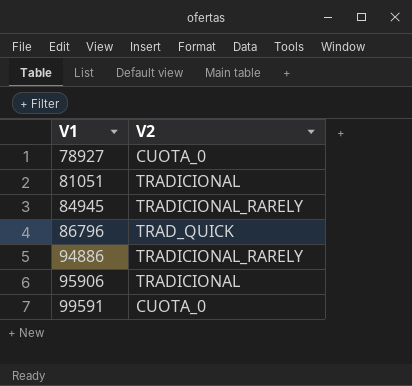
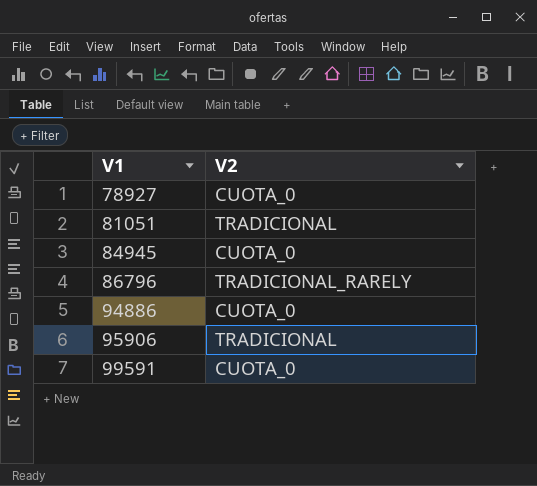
84945 | V2: TRADICIONAL_RARELY -> CUOTA_0
86796 | V2: TRAD_QUICK -> TRADICIONAL_RARELY
94886 | V2: TRADICIONAL_RARELY -> CUOTA_0

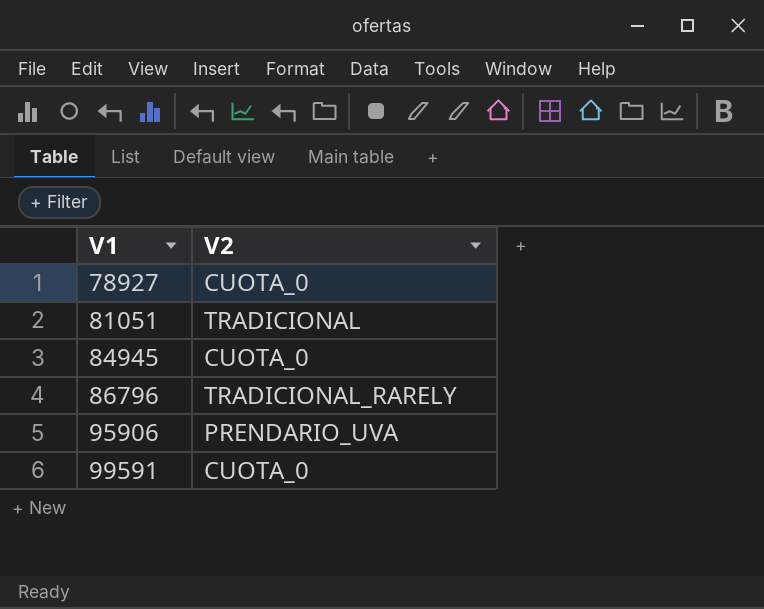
row 94886: CUOTA_0 -> none
95906 | V2: TRADICIONAL -> PRENDARIO_UVA

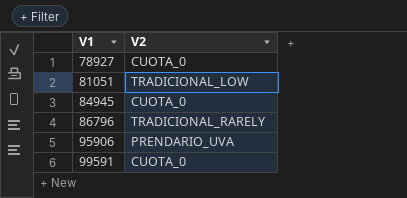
81051 | V2: TRADICIONAL -> TRADICIONAL_LOW

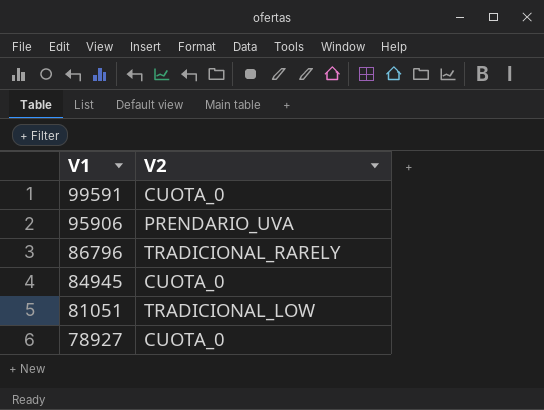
row order: V1 ascending -> V1 descending

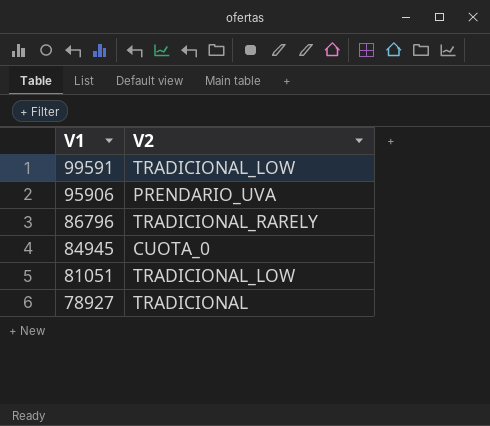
99591 | V2: CUOTA_0 -> TRADICIONAL_LOW
78927 | V2: CUOTA_0 -> TRADICIONAL

